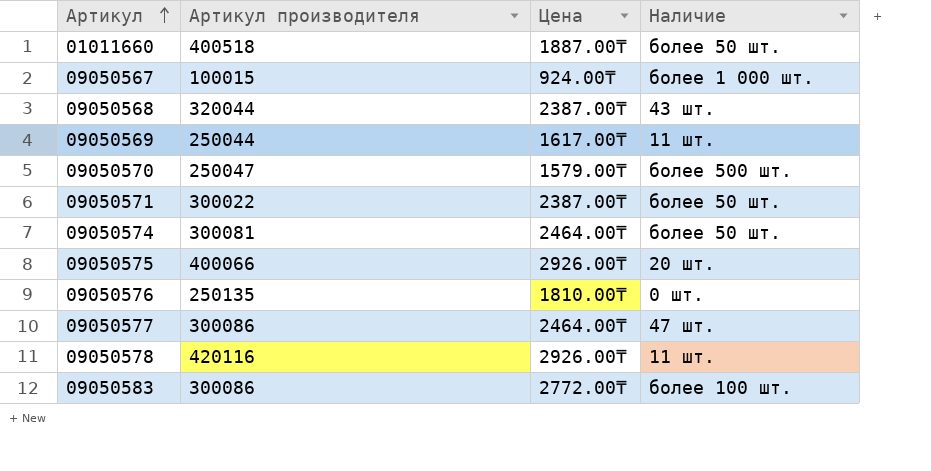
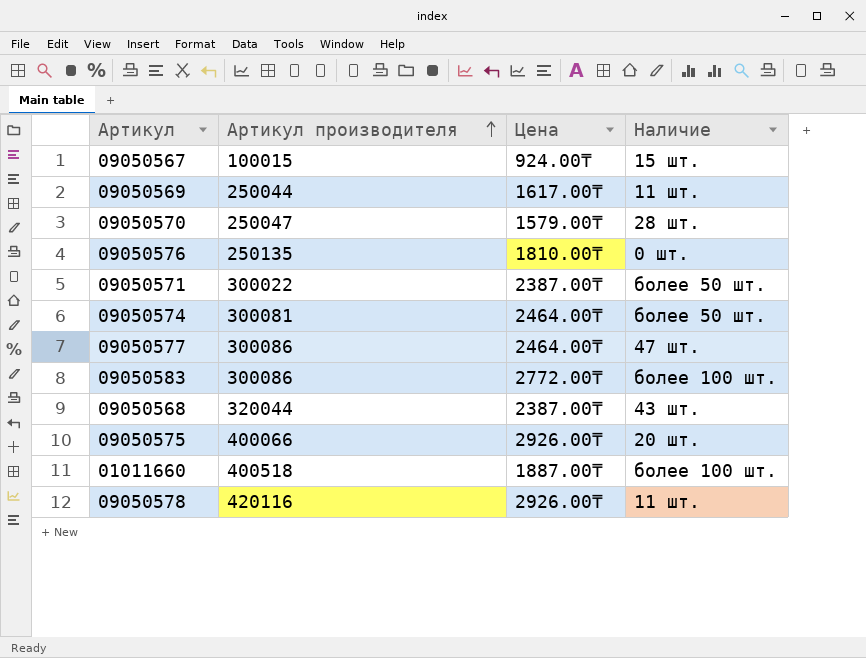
row order: Артикул ascending -> Артикул производителя ascending
09050567 | Наличие: более 1 000 шт. -> 15 шт.
09050570 | Наличие: более 500 шт. -> 28 шт.
01011660 | Наличие: более 50 шт. -> более 100 шт.

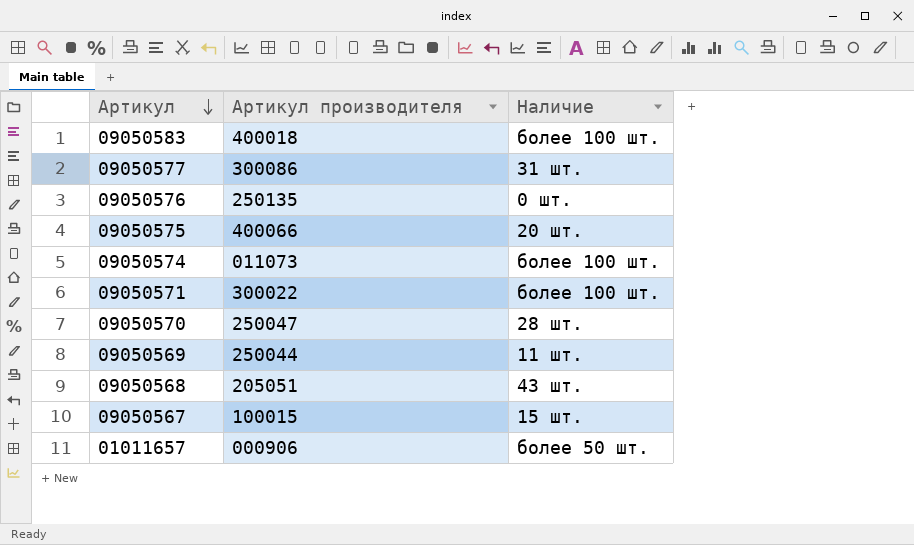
row order: Артикул производителя ascending -> Артикул descending
column Цена | position: 3 -> none
row 01011660: 400518 | 1887.00₸ | более 100 шт. -> none
row 09050578: 420116 | 2926.00₸ | 11 шт. -> none
09050583 | Артикул производителя: 300086 -> 400018
09050577 | Наличие: 47 шт. -> 31 шт.
09050574 | Артикул производителя: 300081 -> 011073
09050574 | Наличие: более 50 шт. -> более 100 шт.
09050571 | Наличие: более 50 шт. -> более 100 шт.
09050568 | Артикул производителя: 320044 -> 205051
row 01011657: none -> 000906 | более 50 шт.

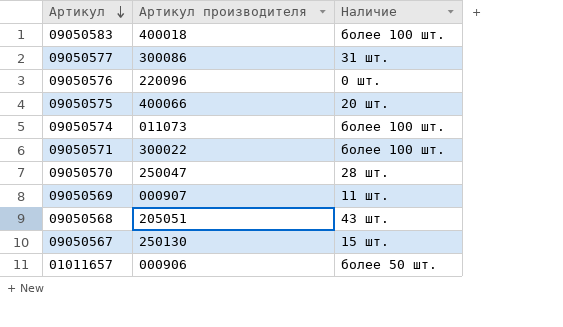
09050576 | Артикул производителя: 250135 -> 220096
09050569 | Артикул производителя: 250044 -> 000907
09050567 | Артикул производителя: 100015 -> 250130

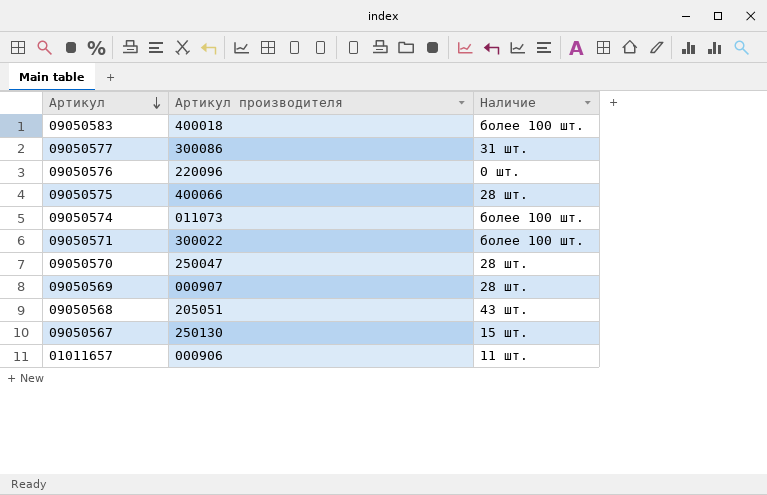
09050575 | Наличие: 20 шт. -> 28 шт.
09050569 | Наличие: 11 шт. -> 28 шт.
01011657 | Наличие: более 50 шт. -> 11 шт.

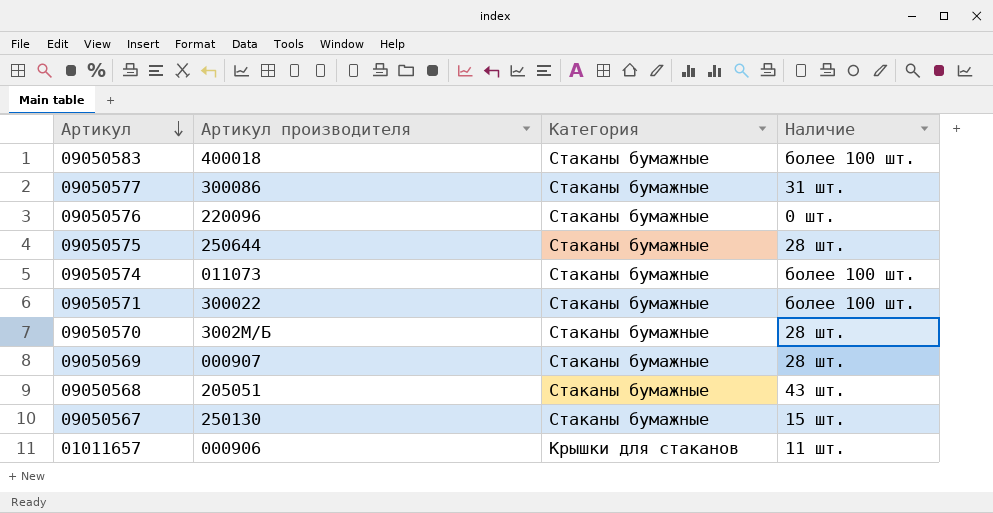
column Категория | position: none -> 3
09050575 | Артикул производителя: 400066 -> 250644
09050570 | Артикул производителя: 250047 -> 3002М/Б

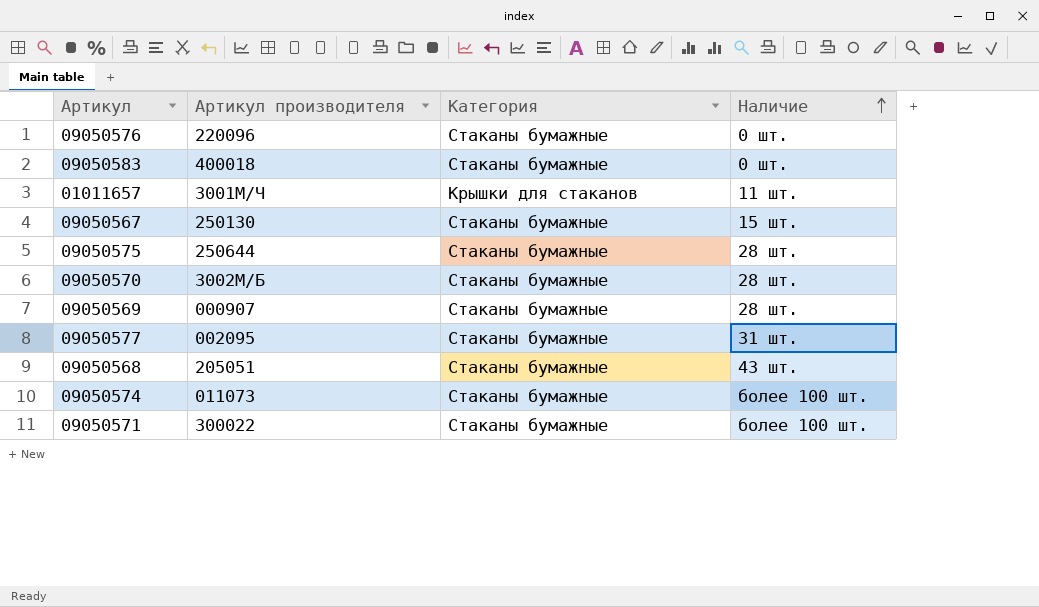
row order: Артикул descending -> Наличие ascending
09050583 | Наличие: более 100 шт. -> 0 шт.
01011657 | Артикул производителя: 000906 -> 3001М/Ч
09050577 | Артикул производителя: 300086 -> 002095

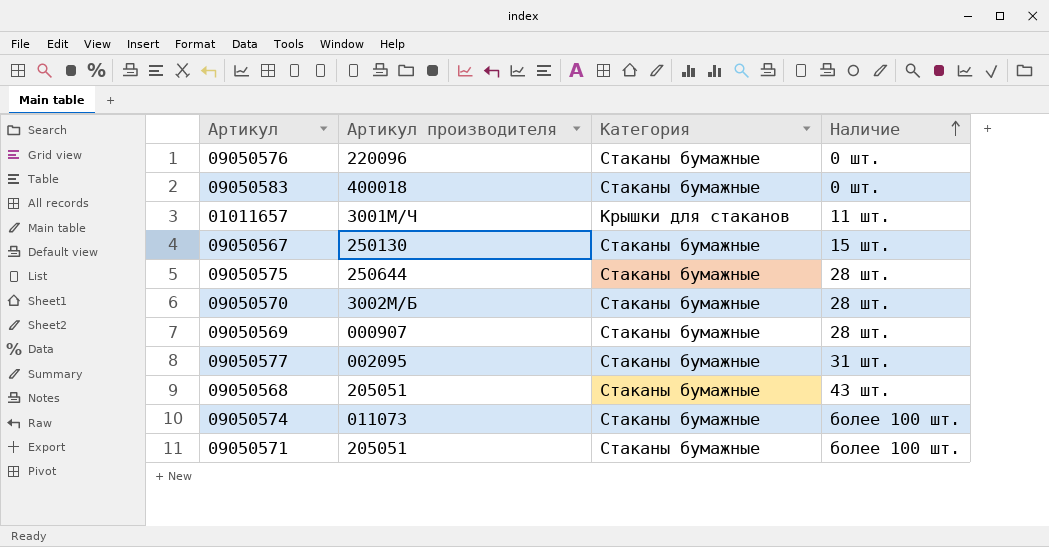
09050571 | Артикул производителя: 300022 -> 205051

